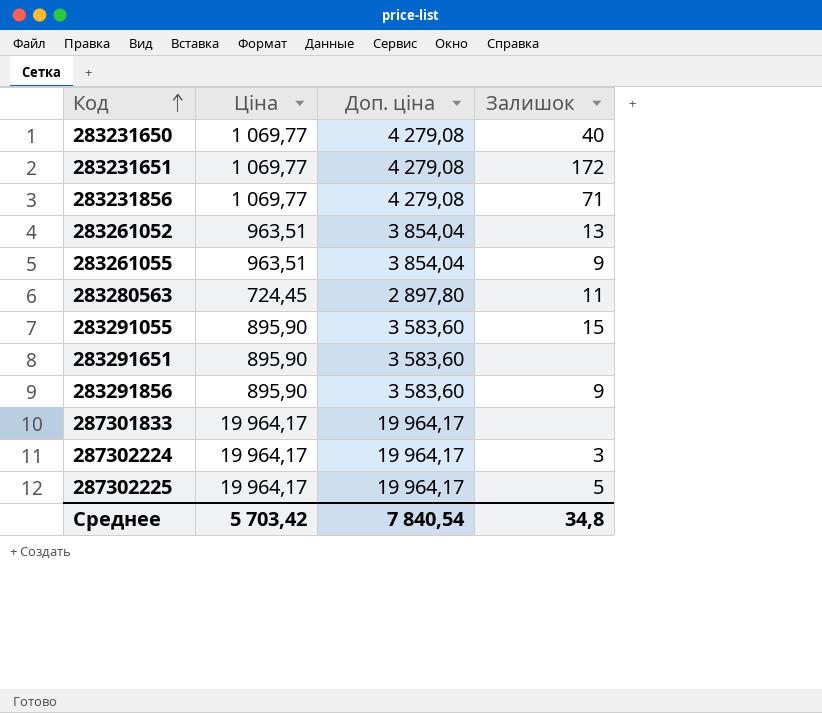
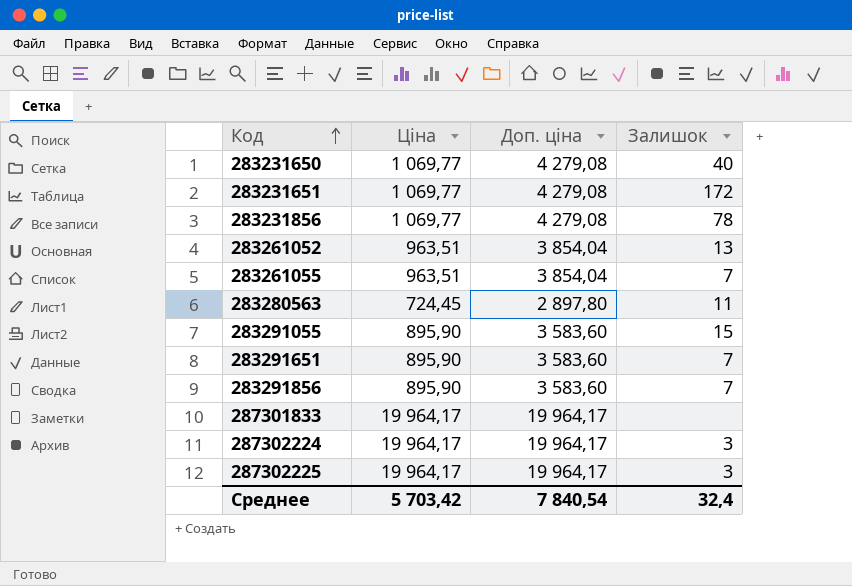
283231856 | Залишок: 71 -> 78
283261055 | Залишок: 9 -> 7
283291651 | Залишок: none -> 7
283291856 | Залишок: 9 -> 7
287302225 | Залишок: 5 -> 3
Среднее | Залишок: 34,8 -> 32,4

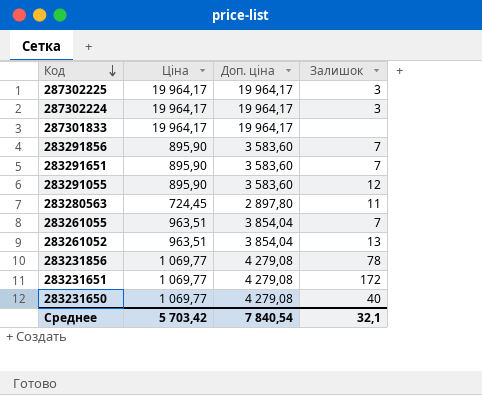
row order: Код ascending -> Код descending
283291055 | Залишок: 15 -> 12
Среднее | Залишок: 32,4 -> 32,1

